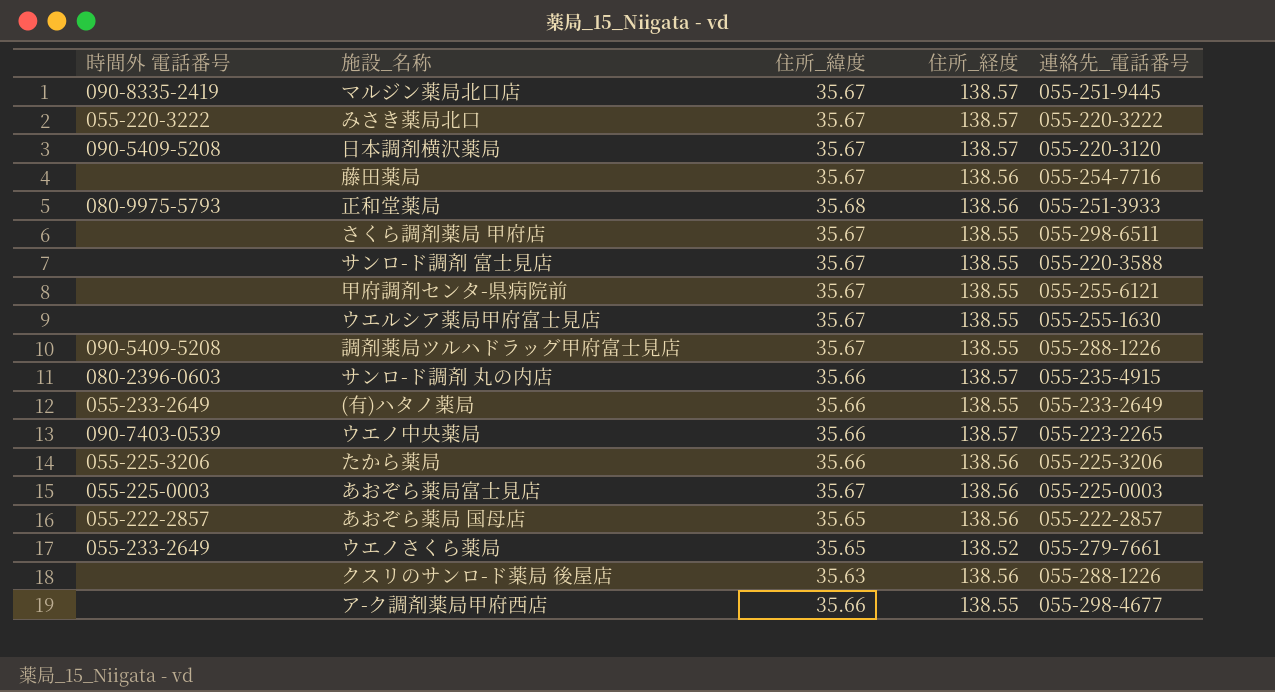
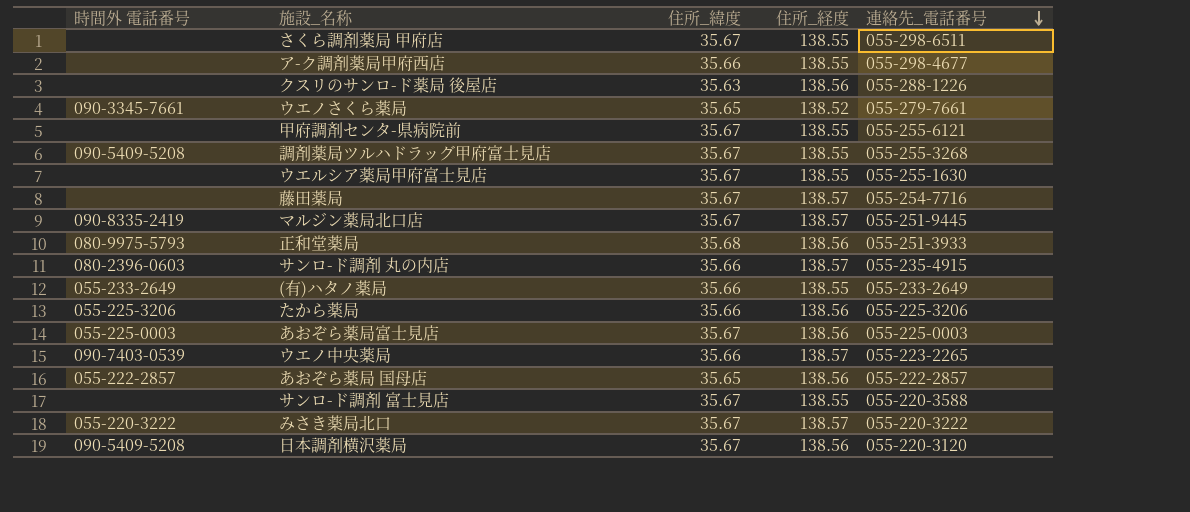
row order: none -> 連絡先_電話番号 descending
ウエノさくら薬局 | 時間外 電話番号: 055-233-2649 -> 090-3345-7661
調剤薬局ツルハドラッグ甲府富士見店 | 連絡先_電話番号: 055-288-1226 -> 055-255-3268
藤田薬局 | 住所_経度: 138.56 -> 138.57
日本調剤横沢薬局 | 住所_経度: 138.57 -> 138.56

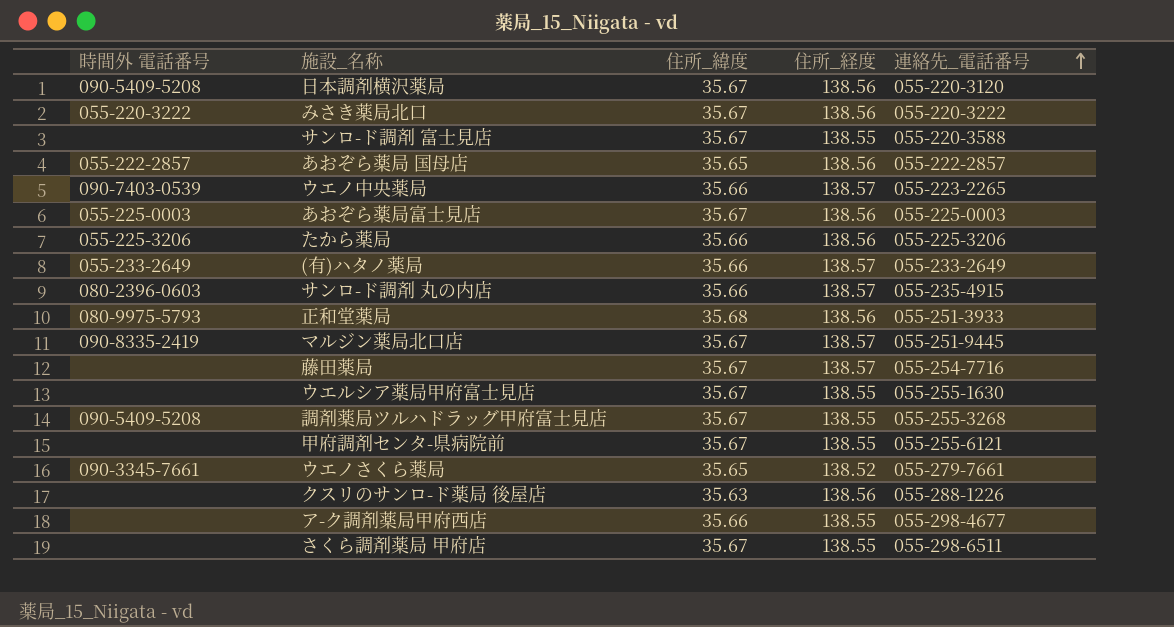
row order: 連絡先_電話番号 descending -> 連絡先_電話番号 ascending
みさき薬局北口 | 住所_経度: 138.57 -> 138.56
(有)ハタノ薬局 | 住所_経度: 138.55 -> 138.57

